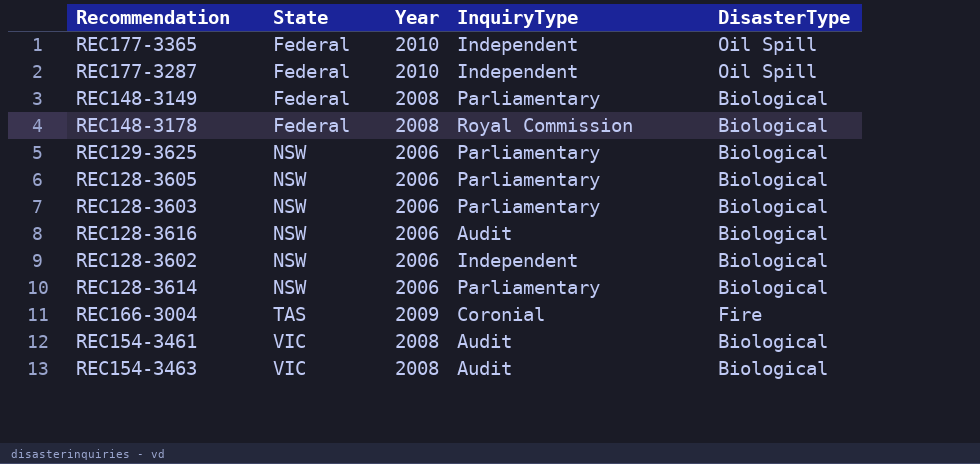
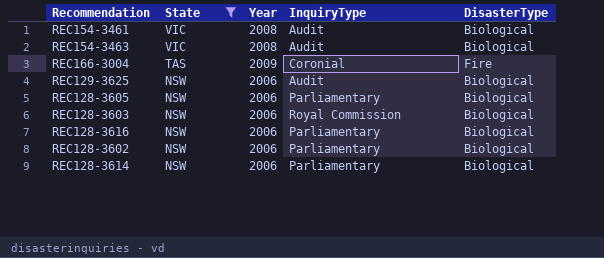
filter: none -> State != Federal
row order: State ascending -> State descending
REC129-3625 | InquiryType: Parliamentary -> Audit
REC128-3603 | InquiryType: Parliamentary -> Royal Commission
REC128-3616 | InquiryType: Audit -> Parliamentary
REC128-3602 | InquiryType: Independent -> Parliamentary

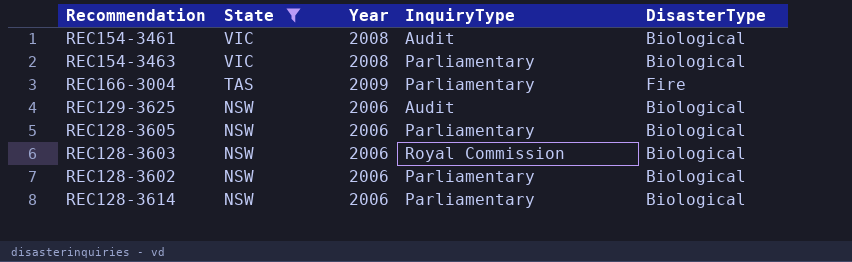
row REC128-3616: NSW | 2006 | Parliamentary | Biological -> none
REC154-3463 | InquiryType: Audit -> Parliamentary
REC166-3004 | InquiryType: Coronial -> Parliamentary

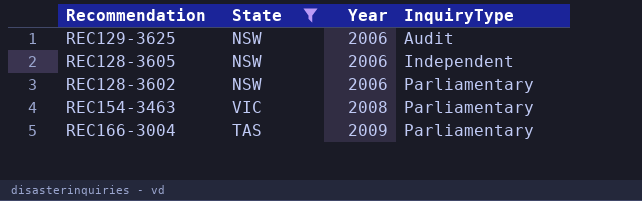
row order: State descending -> Year ascending
column DisasterType | position: 5 -> none
row REC154-3461: VIC | 2008 | Audit | Biological -> none
row REC128-3603: NSW | 2006 | Royal Commission | Biological -> none
row REC128-3614: NSW | 2006 | Parliamentary | Biological -> none
REC128-3605 | InquiryType: Parliamentary -> Independent

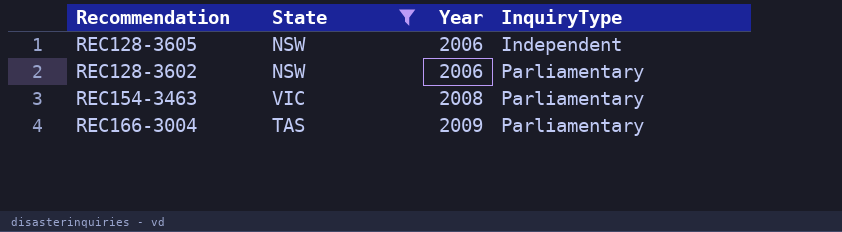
row REC129-3625: NSW | 2006 | Audit -> none

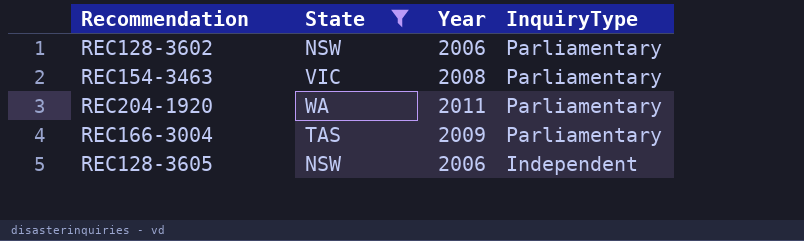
row order: Year ascending -> InquiryType descending
row REC204-1920: none -> WA | 2011 | Parliamentary

